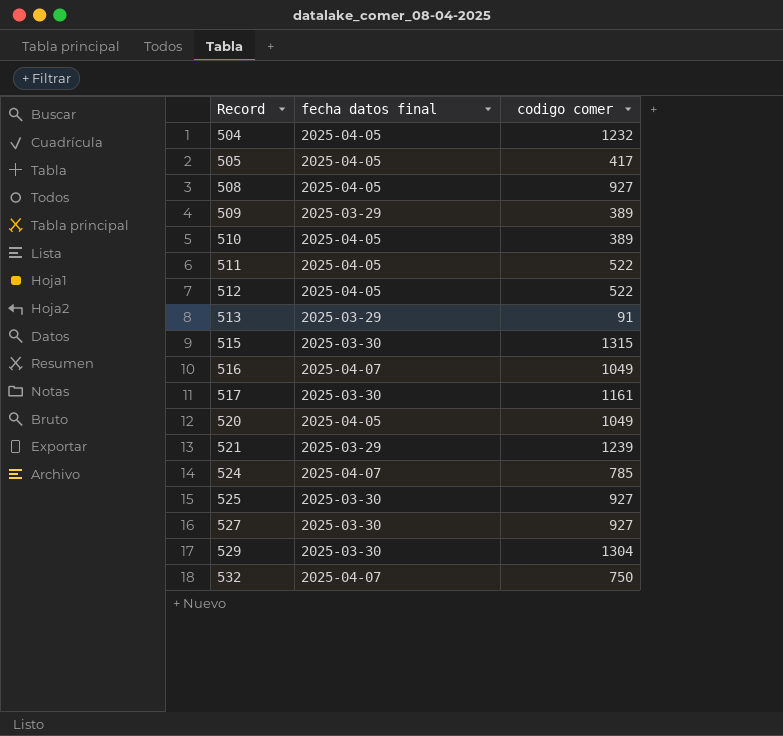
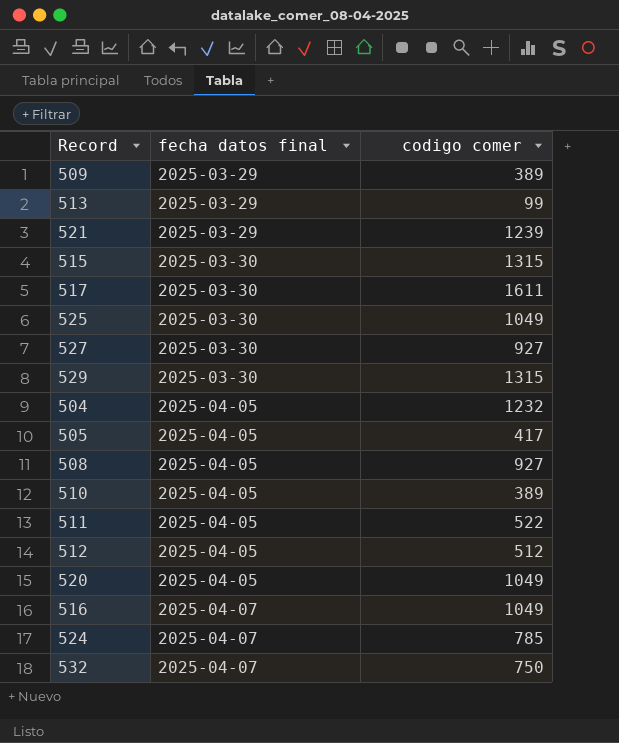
row order: Record ascending -> fecha datos final ascending
513 | codigo comer: 91 -> 99
517 | codigo comer: 1161 -> 1611
525 | codigo comer: 927 -> 1049
529 | codigo comer: 1304 -> 1315
512 | codigo comer: 522 -> 512

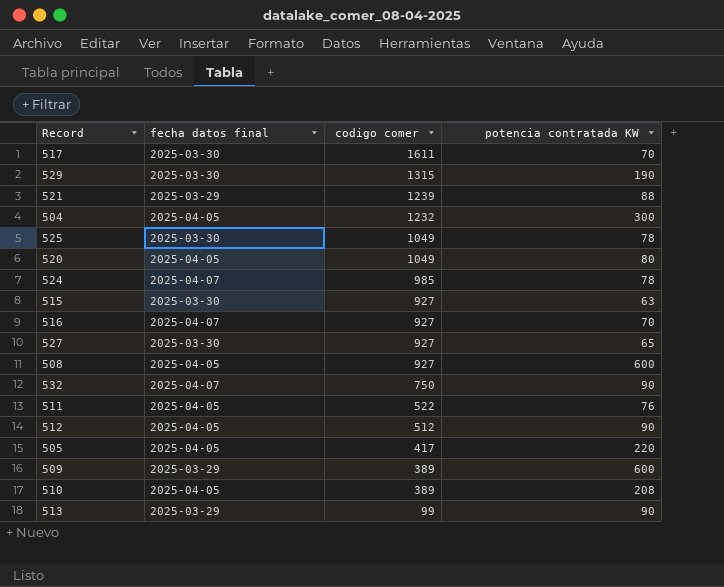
row order: fecha datos final ascending -> codigo comer descending
column potencia contratada KW | position: none -> 4
524 | codigo comer: 785 -> 985
515 | codigo comer: 1315 -> 927
516 | codigo comer: 1049 -> 927

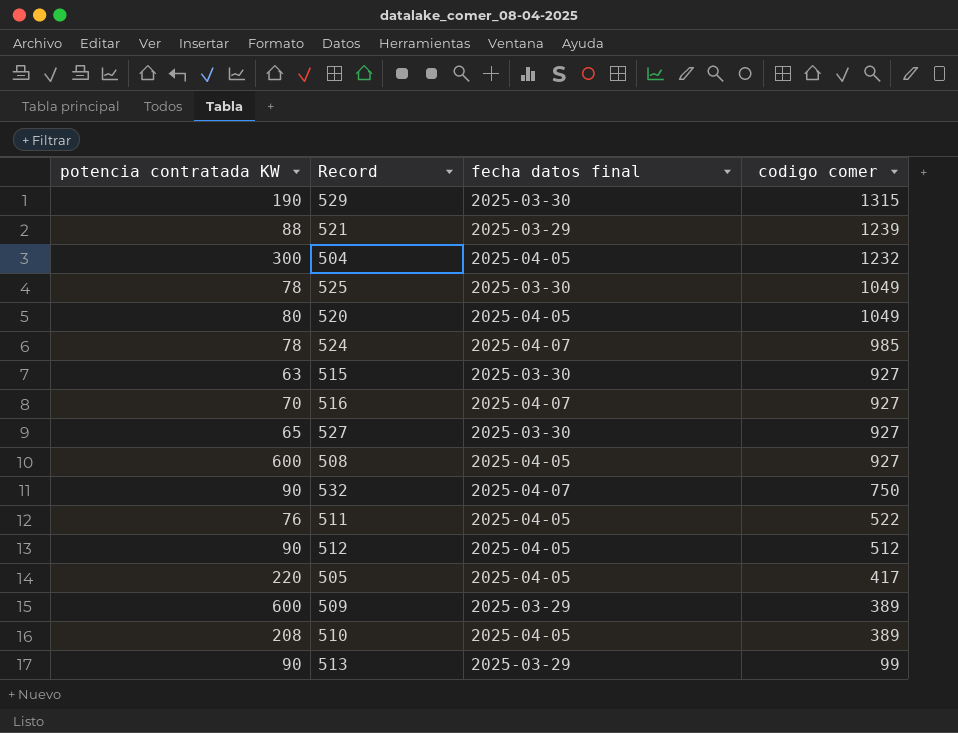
column potencia contratada KW | position: 4 -> 1
row 517: 2025-03-30 | 1611 | 70 -> none

